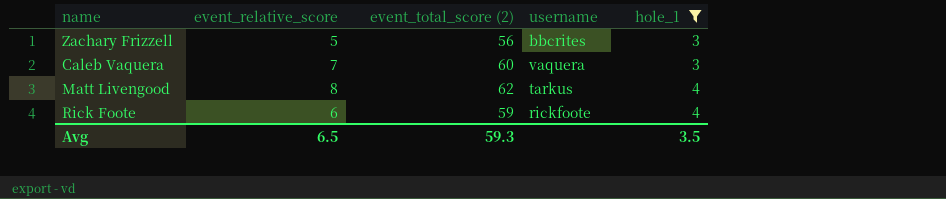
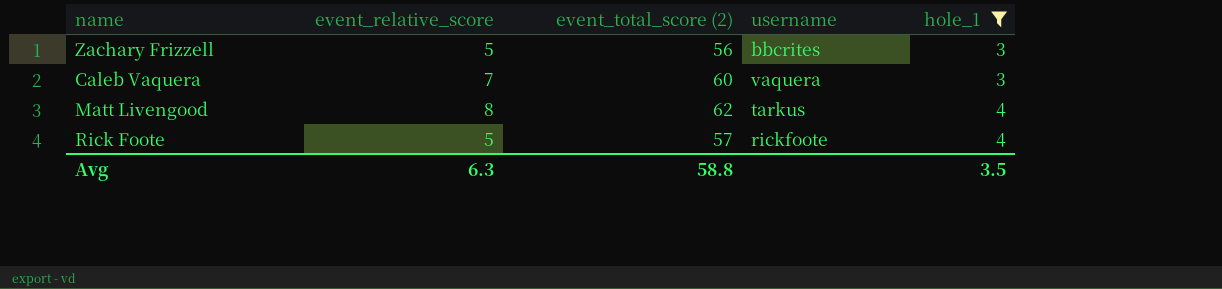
Rick Foote | event_relative_score: 6 -> 5
Rick Foote | event_total_score (2): 59 -> 57
Avg | event_relative_score: 6.5 -> 6.3
Avg | event_total_score (2): 59.3 -> 58.8

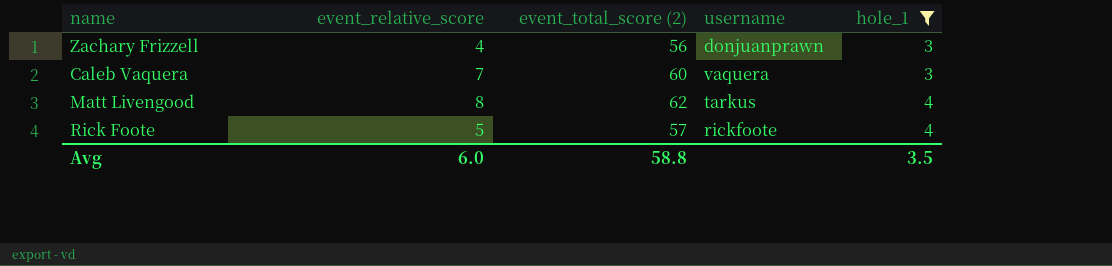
Zachary Frizzell | event_relative_score: 5 -> 4
Zachary Frizzell | username: bbcrites -> donjuanprawn
Avg | event_relative_score: 6.3 -> 6.0

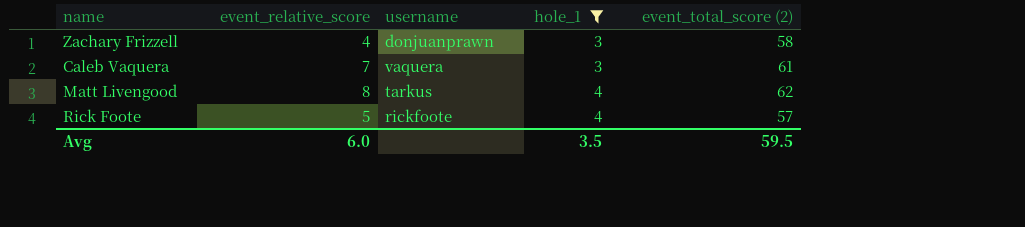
column event_total_score (2) | position: 3 -> 5
Zachary Frizzell | event_total_score (2): 56 -> 58
Caleb Vaquera | event_total_score (2): 60 -> 61
Avg | event_total_score (2): 58.8 -> 59.5

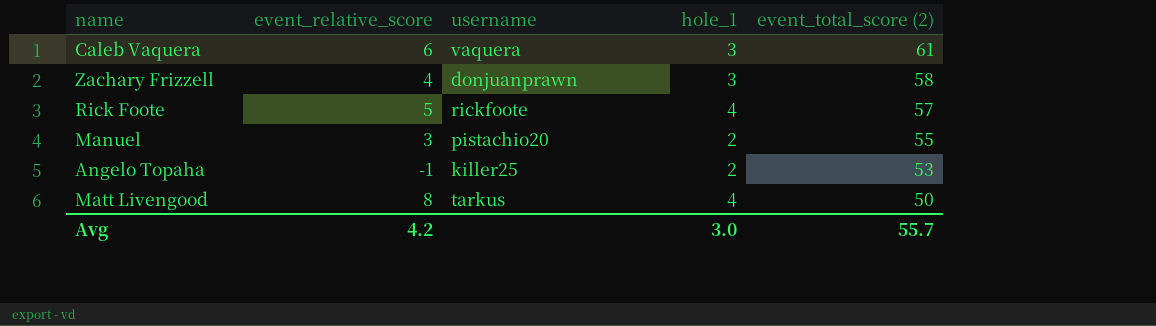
filter: hole_1 != 2 -> none
row order: hole_1 ascending -> event_total_score (2) descending
Caleb Vaquera | event_relative_score: 7 -> 6
Matt Livengood | event_total_score (2): 62 -> 50
Avg | event_relative_score: 6.0 -> 4.2
Avg | hole_1: 3.5 -> 3.0
Avg | event_total_score (2): 59.5 -> 55.7

